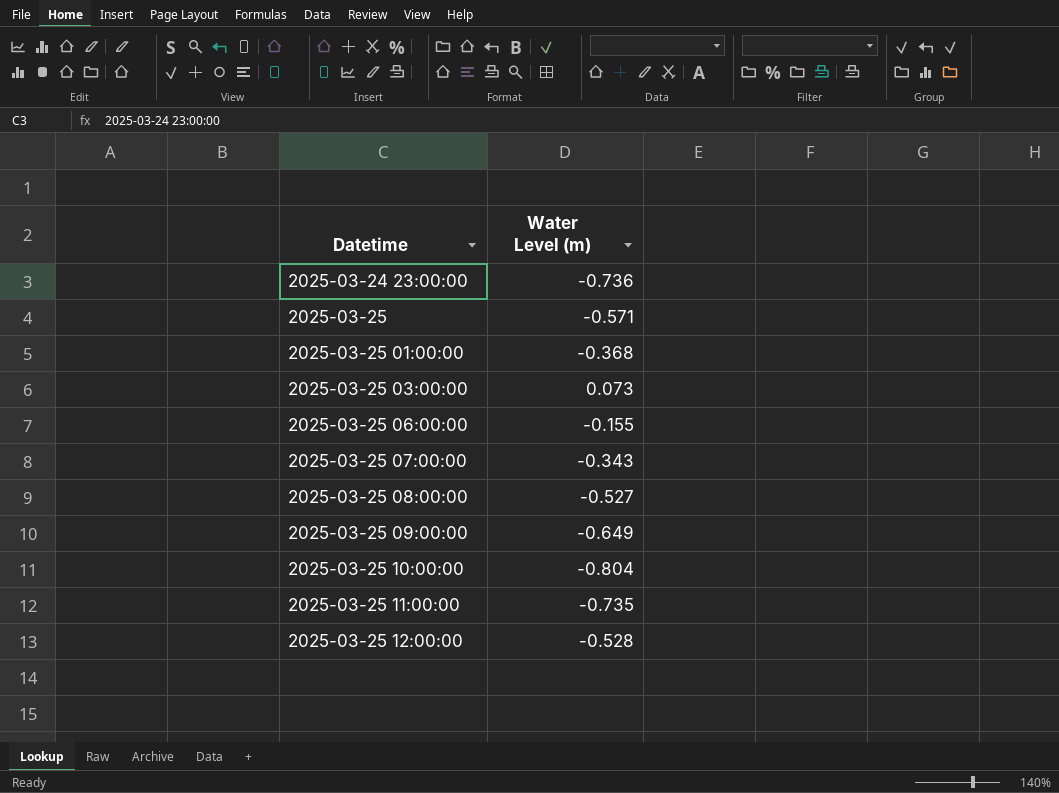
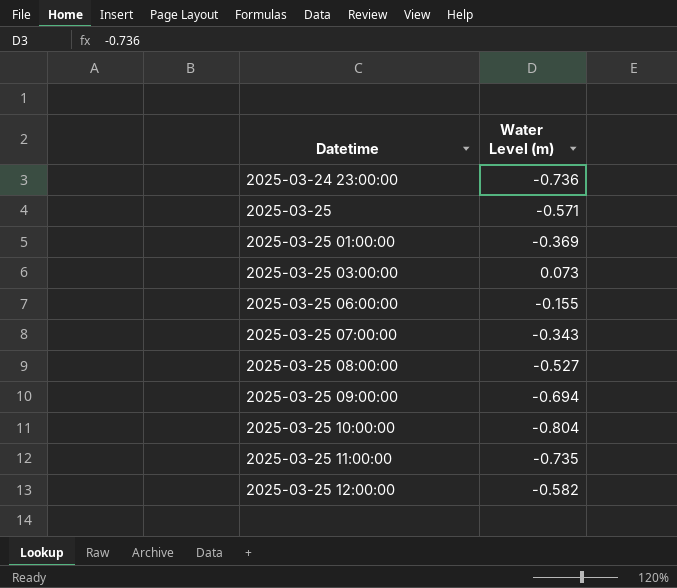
2025-03-25 01:00:00 | Water Level (m): -0.368 -> -0.369
2025-03-25 09:00:00 | Water Level (m): -0.649 -> -0.694
2025-03-25 12:00:00 | Water Level (m): -0.528 -> -0.582

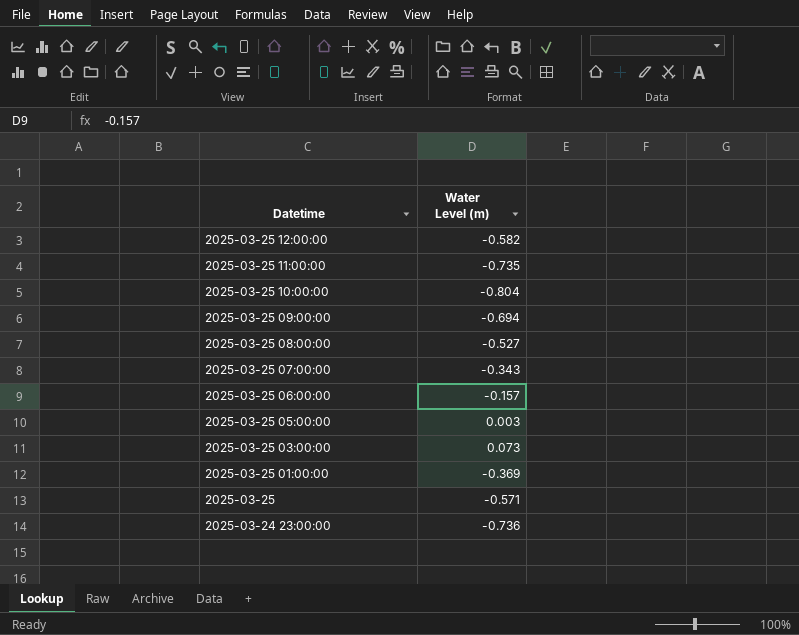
row order: Datetime ascending -> Datetime descending
2025-03-25 06:00:00 | Water Level (m): -0.155 -> -0.157
row 2025-03-25 05:00:00: none -> 0.003

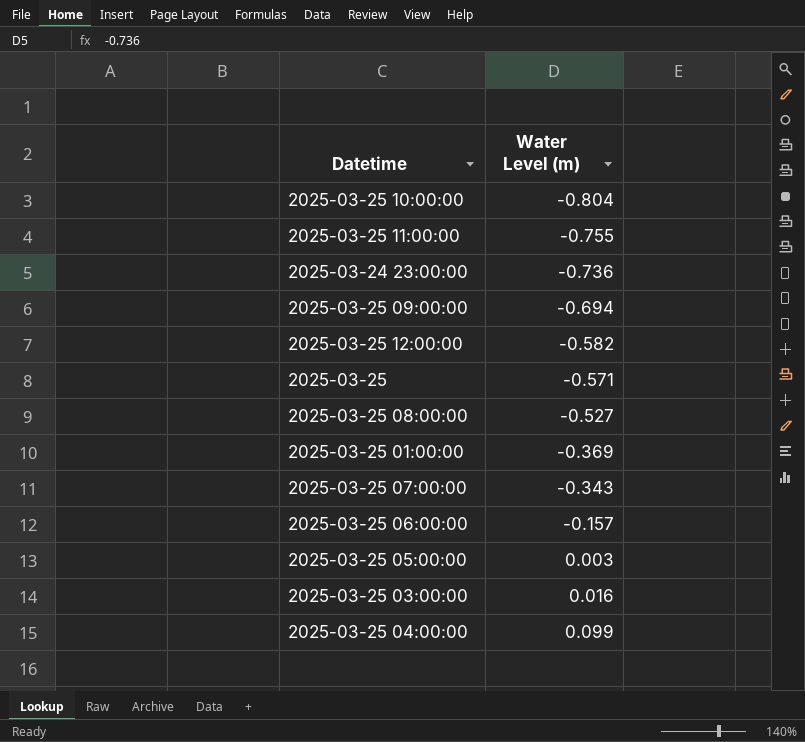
row order: Datetime descending -> Water Level (m) ascending
2025-03-25 11:00:00 | Water Level (m): -0.735 -> -0.755
2025-03-25 03:00:00 | Water Level (m): 0.073 -> 0.016
row 2025-03-25 04:00:00: none -> 0.099

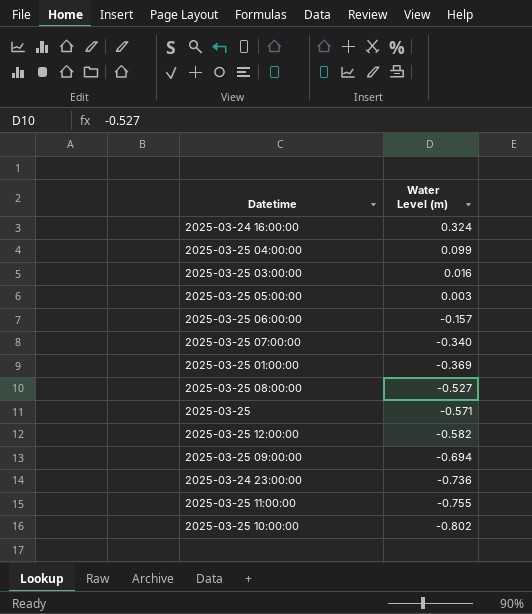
row order: Water Level (m) ascending -> Water Level (m) descending
row 2025-03-24 16:00:00: none -> 0.324
2025-03-25 07:00:00 | Water Level (m): -0.343 -> -0.340
2025-03-25 10:00:00 | Water Level (m): -0.804 -> -0.802

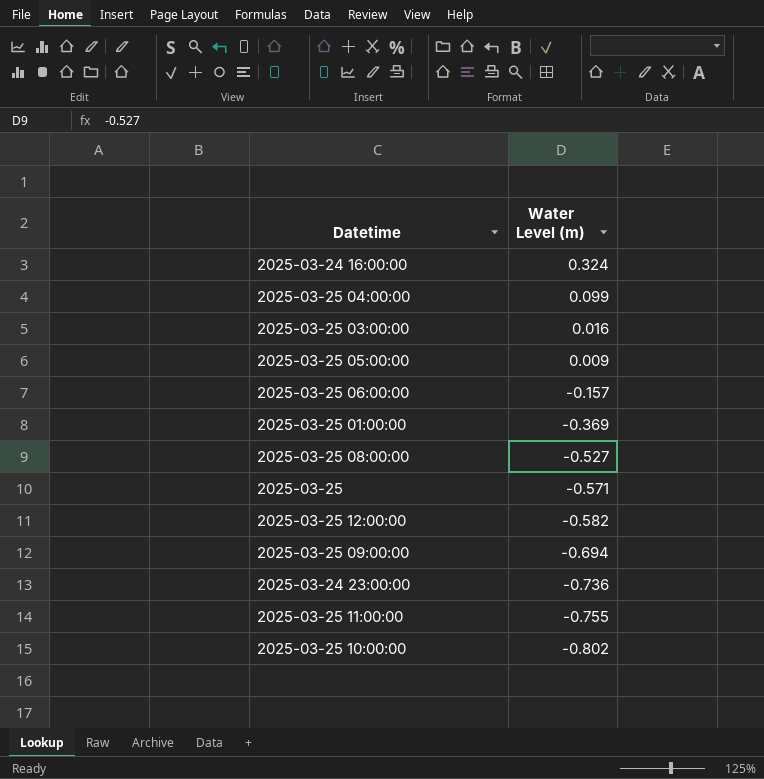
row 2025-03-25 07:00:00: -0.340 -> none
2025-03-25 05:00:00 | Water Level (m): 0.003 -> 0.009

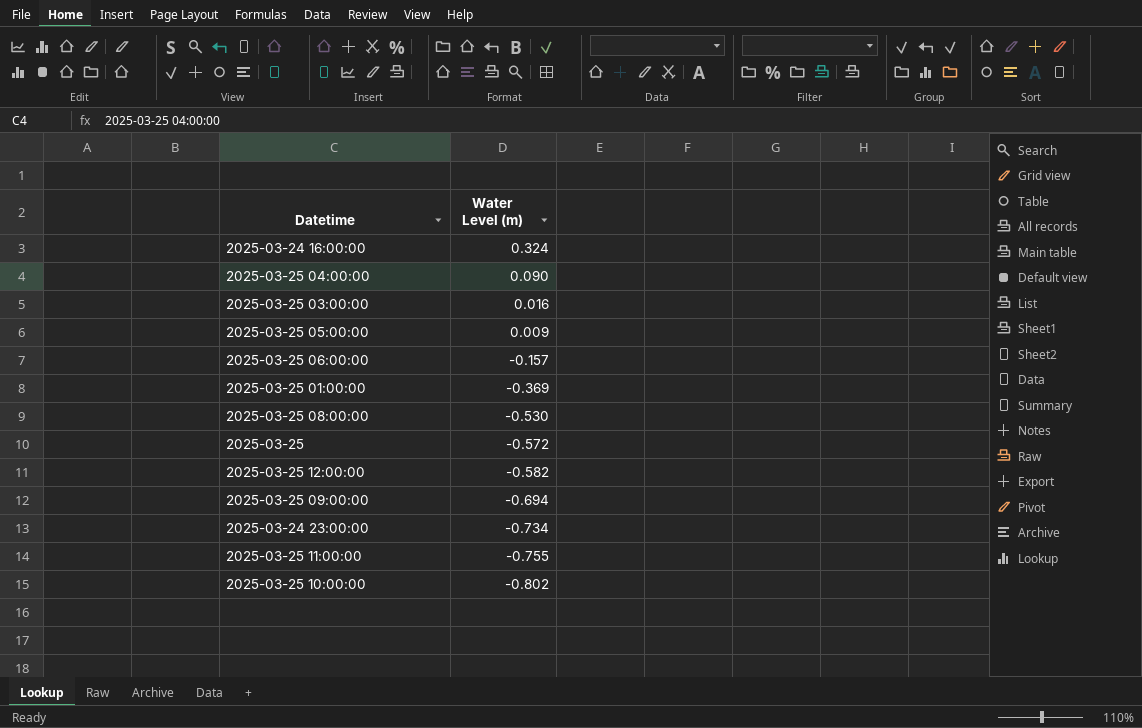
2025-03-25 04:00:00 | Water Level (m): 0.099 -> 0.090
2025-03-25 08:00:00 | Water Level (m): -0.527 -> -0.530
2025-03-25 | Water Level (m): -0.571 -> -0.572
2025-03-24 23:00:00 | Water Level (m): -0.736 -> -0.734

